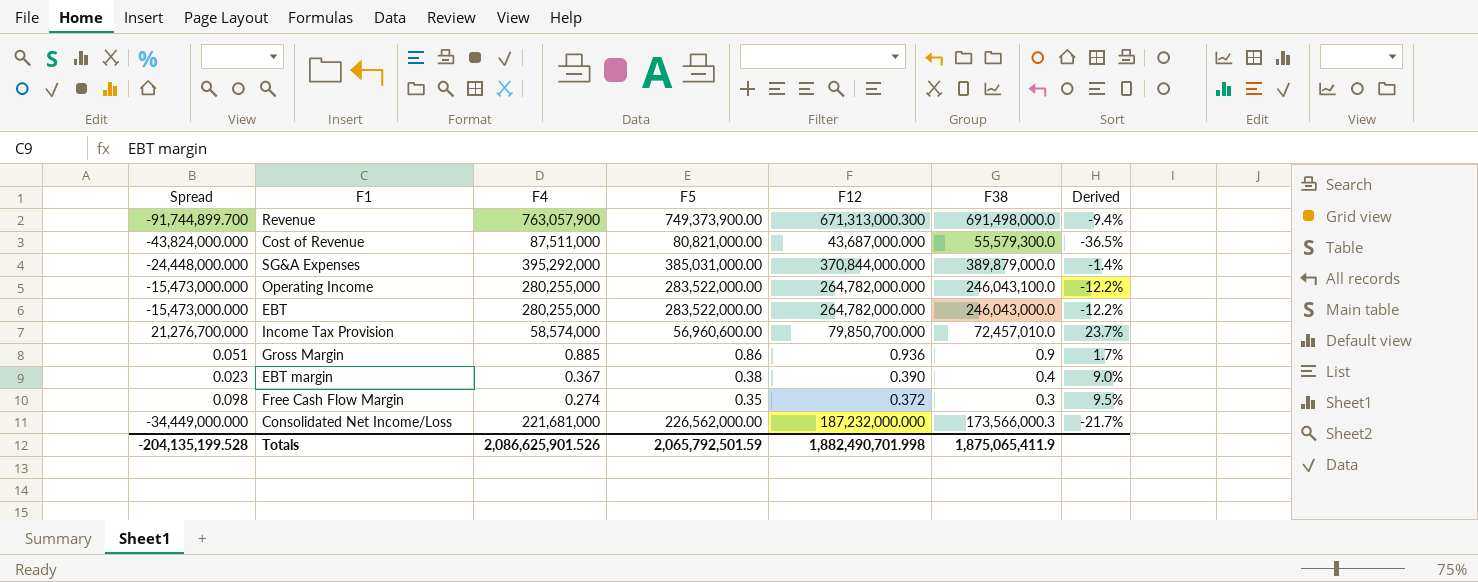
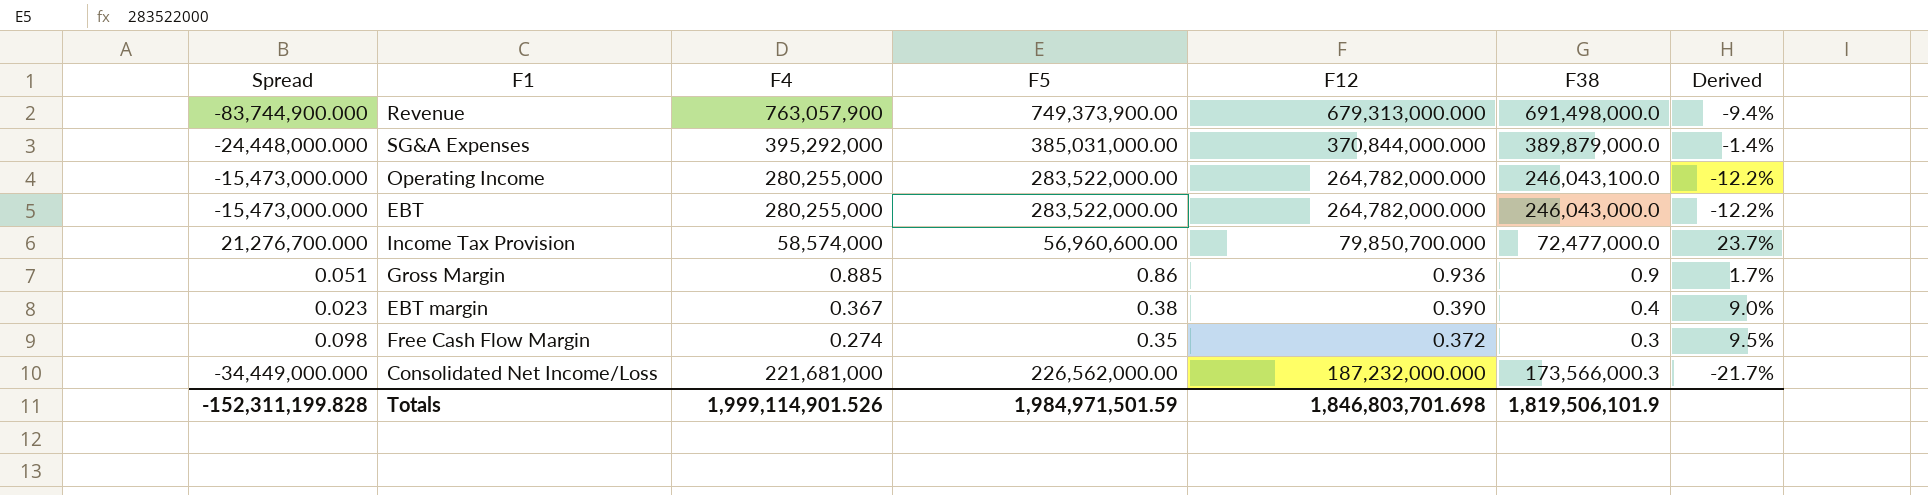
row Cost of Revenue: -43,824,000.000 | 87,511,000 | 80,821,000.00 | 43,687,000.000 | 55,579,300.0 | -36.5% -> none
Revenue | Spread: -91,744,899.700 -> -83,744,900.000
Revenue | F12: 671,313,000.300 -> 679,313,000.000
Income Tax Provision | F38: 72,457,010.0 -> 72,477,000.0
Totals | Spread: -204,135,199.528 -> -152,311,199.828
Totals | F4: 2,086,625,901.526 -> 1,999,114,901.526
Totals | F5: 2,065,792,501.59 -> 1,984,971,501.59
Totals | F12: 1,882,490,701.998 -> 1,846,803,701.698
Totals | F38: 1,875,065,411.9 -> 1,819,506,101.9

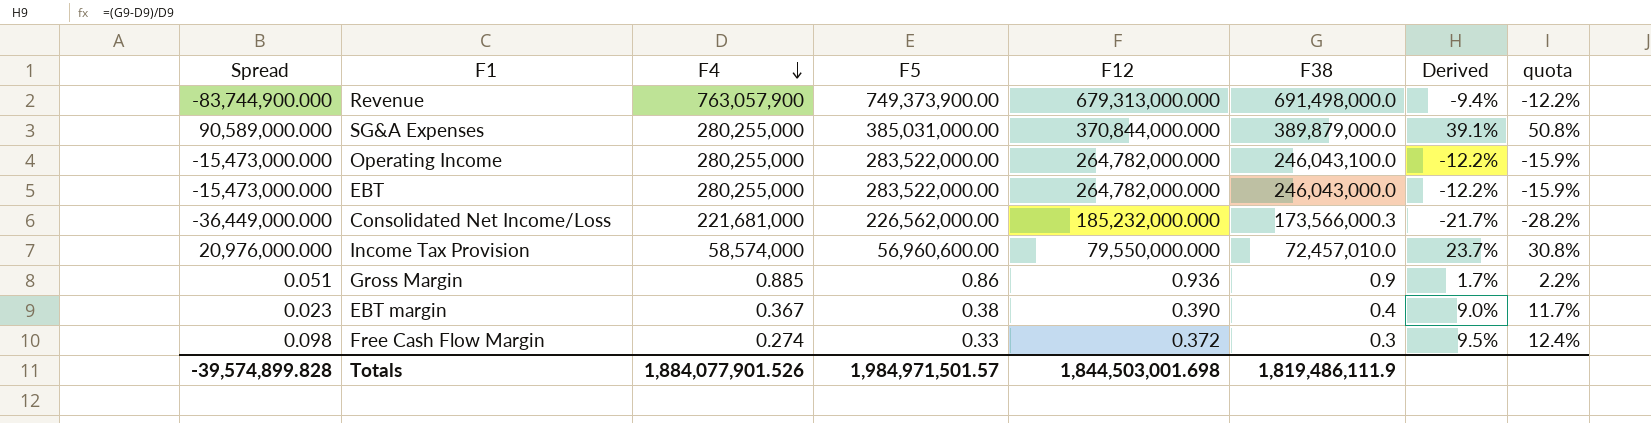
row order: none -> F4 descending
column quota | formula: none -> [Derived] * 1.3
SG&A Expenses | Spread: -24,448,000.000 -> 90,589,000.000
SG&A Expenses | F4: 395,292,000 -> 280,255,000
SG&A Expenses | Derived: -1.4% -> 39.1%
Consolidated Net Income/Loss | Spread: -34,449,000.000 -> -36,449,000.000
Consolidated Net Income/Loss | F12: 187,232,000.000 -> 185,232,000.000
Income Tax Provision | Spread: 21,276,700.000 -> 20,976,000.000
Income Tax Provision | F12: 79,850,700.000 -> 79,550,000.000
Income Tax Provision | F38: 72,477,000.0 -> 72,457,010.0
Free Cash Flow Margin | F5: 0.35 -> 0.33
Totals | Spread: -152,311,199.828 -> -39,574,899.828
Totals | F4: 1,999,114,901.526 -> 1,884,077,901.526
Totals | F5: 1,984,971,501.59 -> 1,984,971,501.57
Totals | F12: 1,846,803,701.698 -> 1,844,503,001.698
Totals | F38: 1,819,506,101.9 -> 1,819,486,111.9

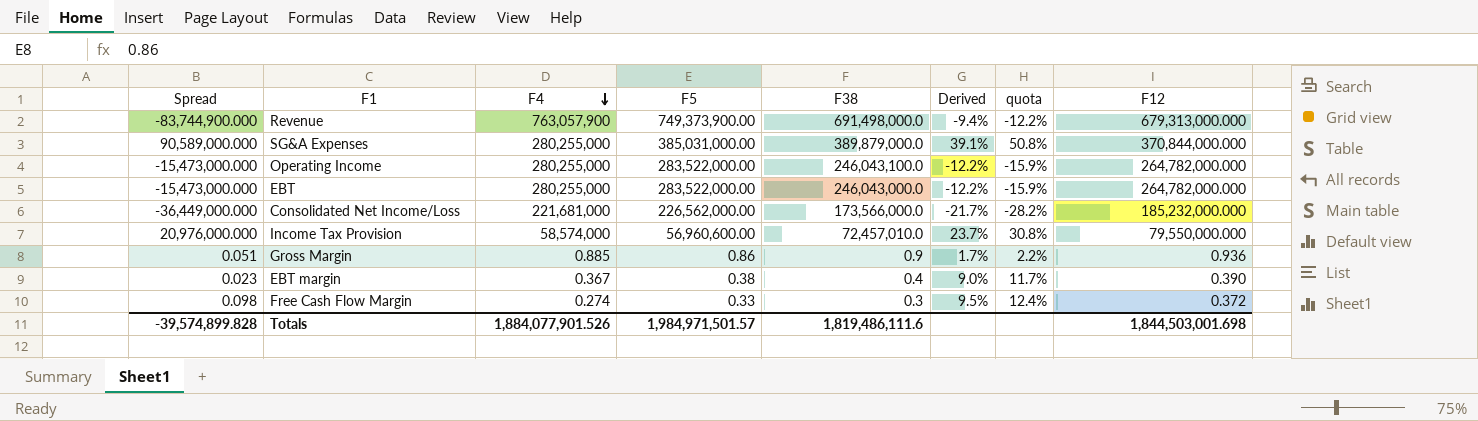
column F12 | position: 5 -> 8
Consolidated Net Income/Loss | F38: 173,566,000.3 -> 173,566,000.0
Totals | F38: 1,819,486,111.9 -> 1,819,486,111.6

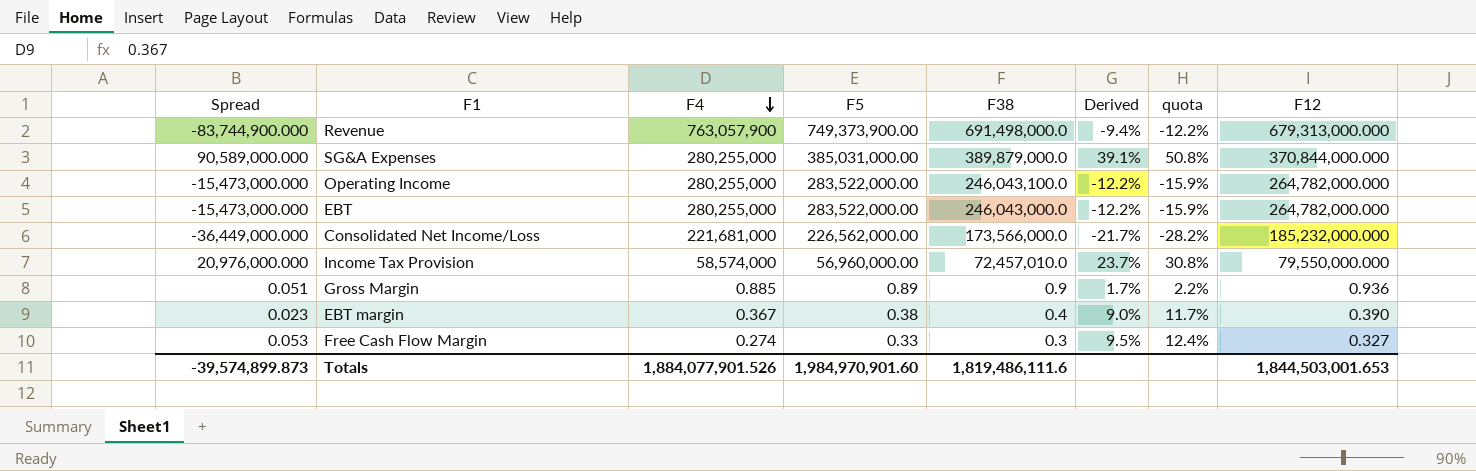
Income Tax Provision | F5: 56,960,600.00 -> 56,960,000.00
Gross Margin | F5: 0.86 -> 0.89
Free Cash Flow Margin | Spread: 0.098 -> 0.053
Free Cash Flow Margin | F12: 0.372 -> 0.327
Totals | Spread: -39,574,899.828 -> -39,574,899.873
Totals | F5: 1,984,971,501.57 -> 1,984,970,901.60
Totals | F12: 1,844,503,001.698 -> 1,844,503,001.653

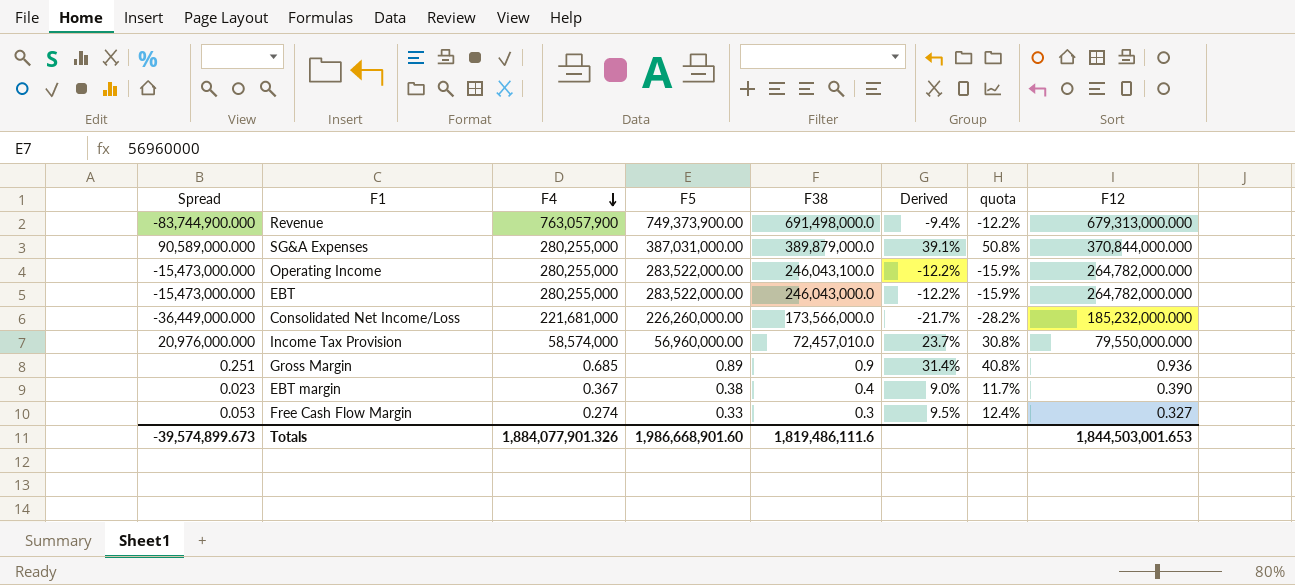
SG&A Expenses | F5: 385,031,000.00 -> 387,031,000.00
Consolidated Net Income/Loss | F5: 226,562,000.00 -> 226,260,000.00
Gross Margin | Spread: 0.051 -> 0.251
Gross Margin | F4: 0.885 -> 0.685
Gross Margin | Derived: 1.7% -> 31.4%
Gross Margin | quota: 2.2% -> 40.8%
Totals | Spread: -39,574,899.873 -> -39,574,899.673
Totals | F4: 1,884,077,901.526 -> 1,884,077,901.326
Totals | F5: 1,984,970,901.60 -> 1,986,668,901.60

